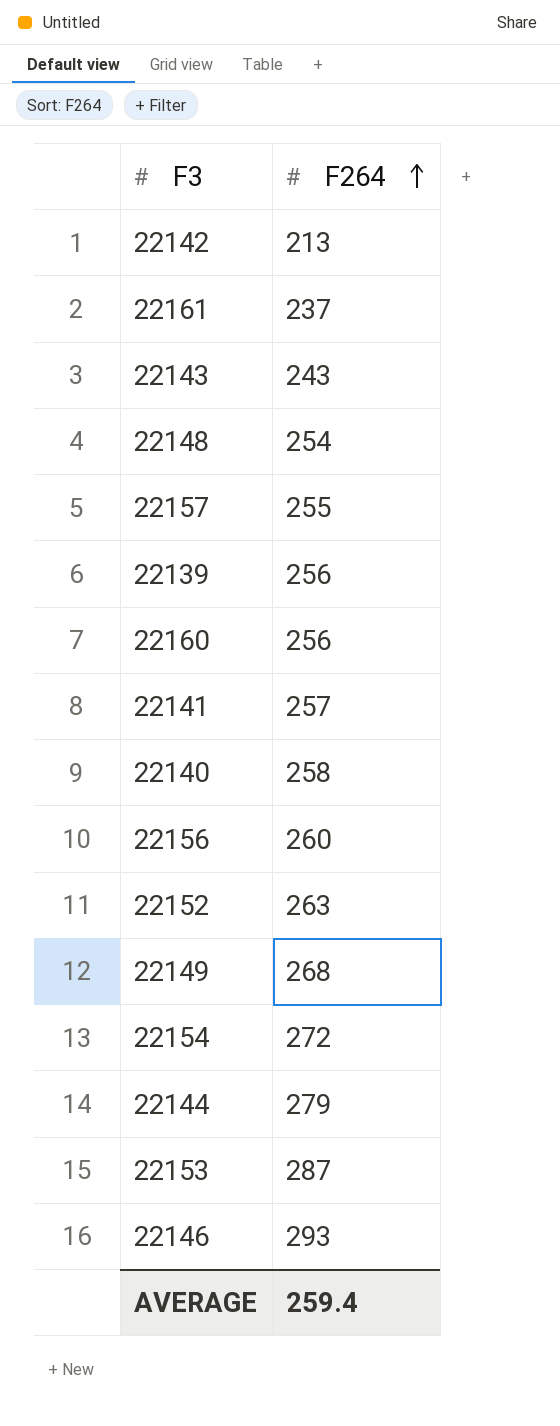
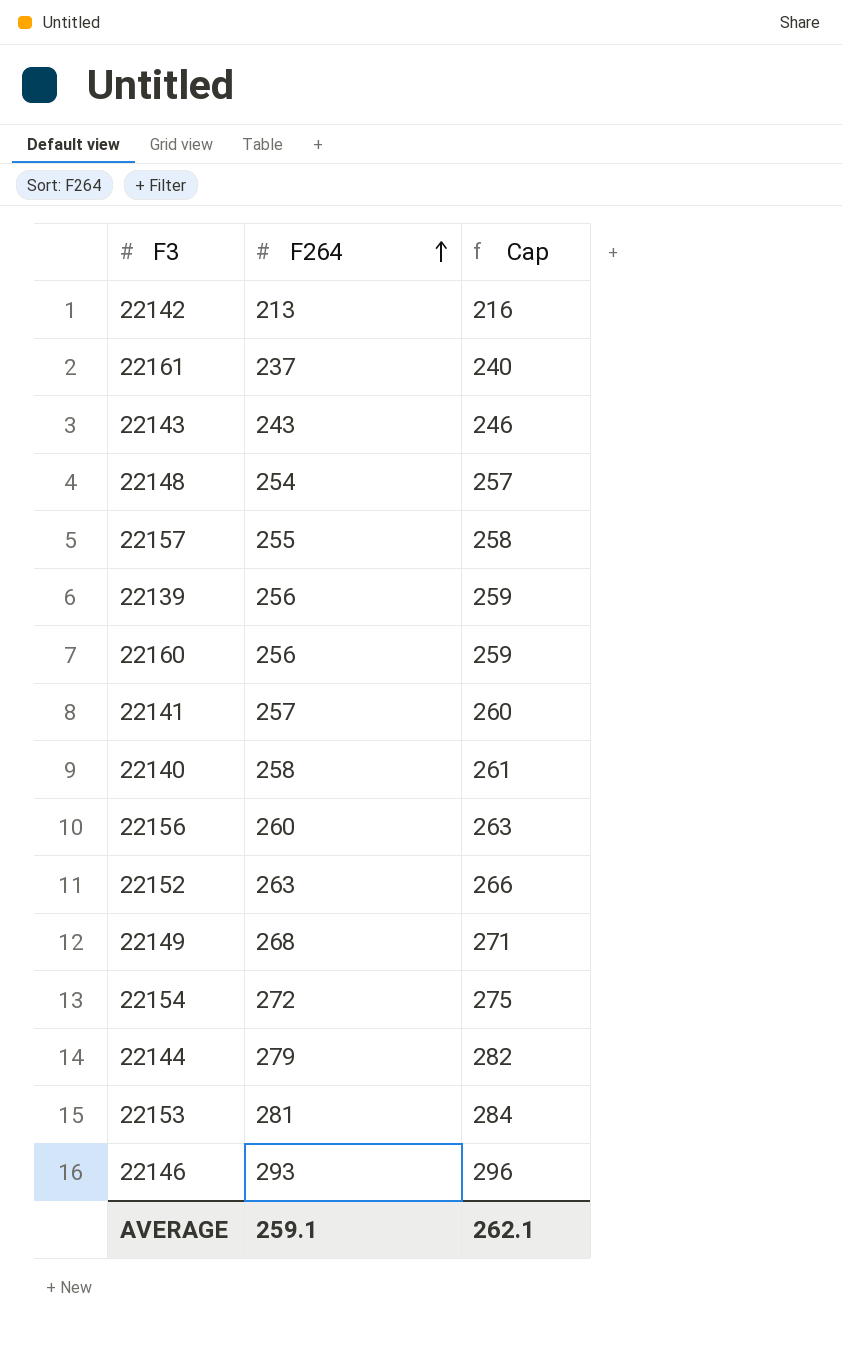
column Cap | formula: none -> [F264] + 3
22153 | F264: 287 -> 281
AVERAGE | F264: 259.4 -> 259.1

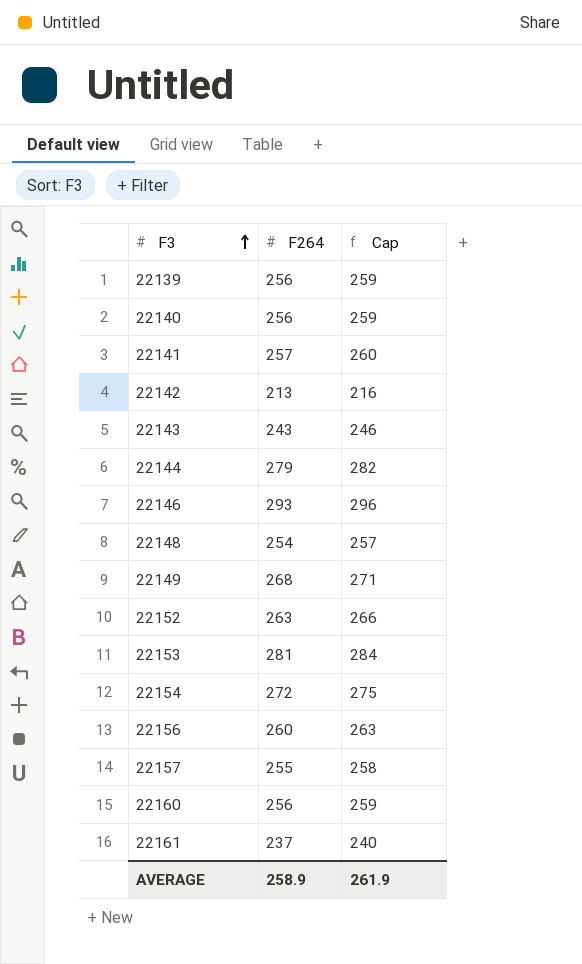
row order: F264 ascending -> F3 ascending
22140 | F264: 258 -> 256
22140 | Cap: 261 -> 259
AVERAGE | F264: 259.1 -> 258.9
AVERAGE | Cap: 262.1 -> 261.9

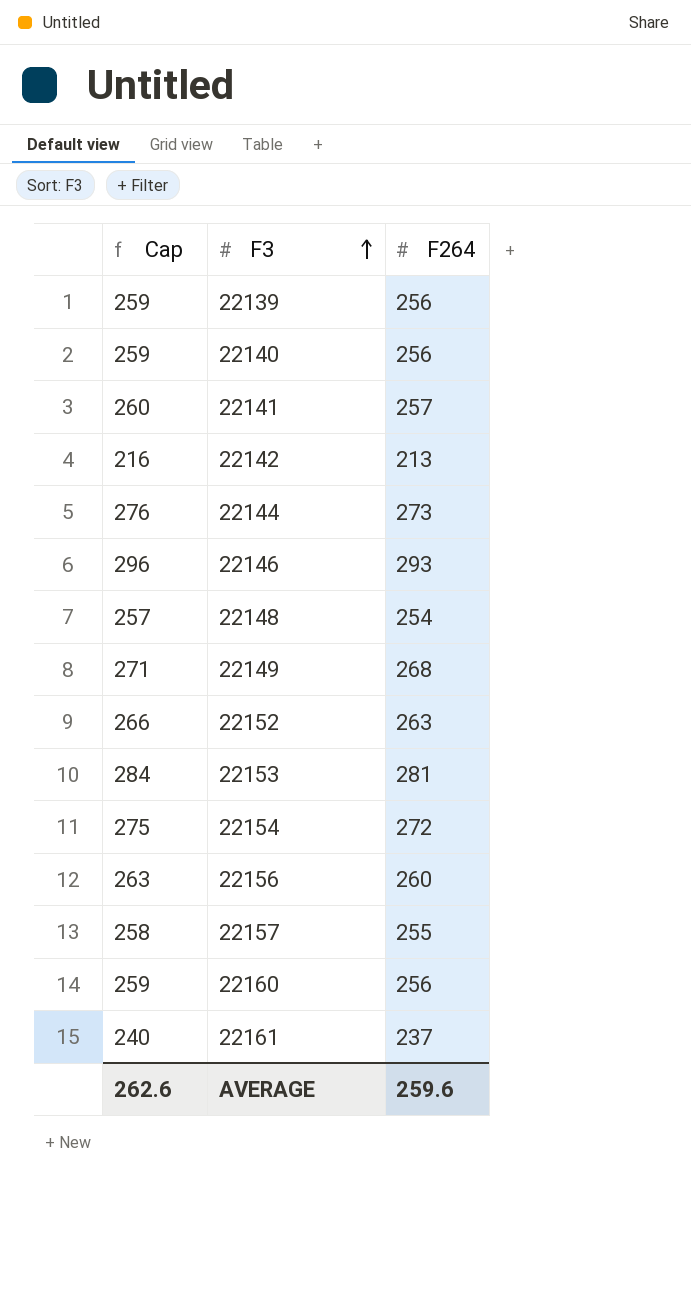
column Cap | position: 3 -> 1
row 22143: 243 | 246 -> none
22144 | Cap: 282 -> 276
22144 | F264: 279 -> 273
AVERAGE | Cap: 261.9 -> 262.6
AVERAGE | F264: 258.9 -> 259.6

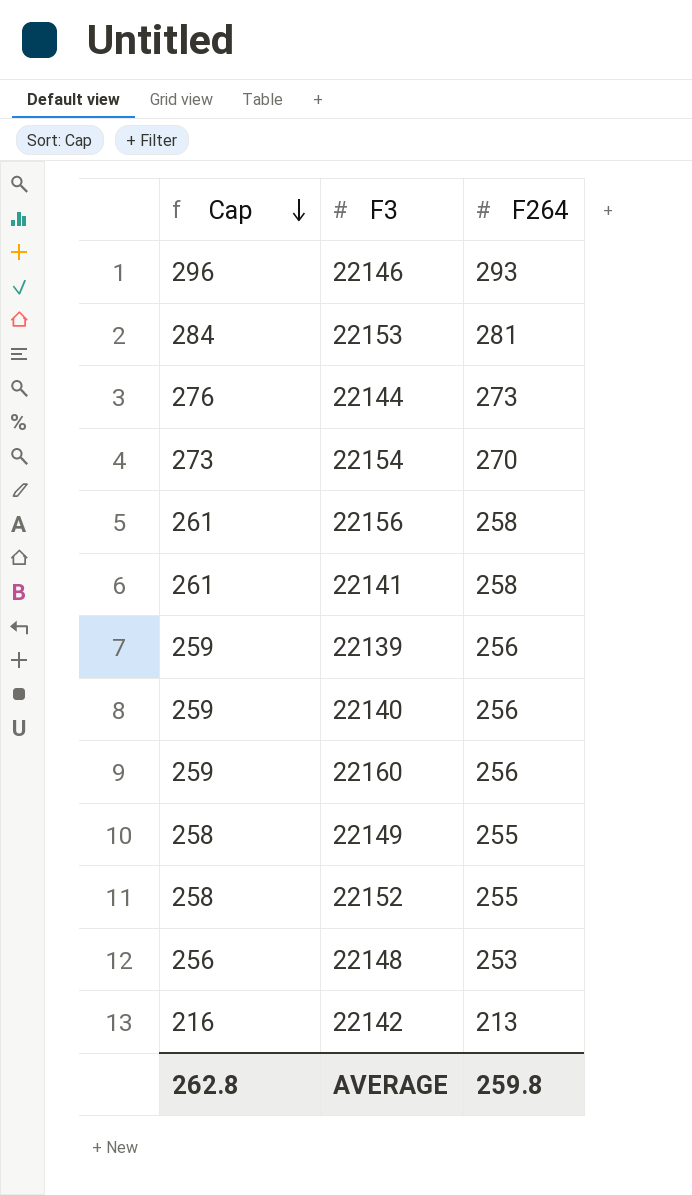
row order: F3 ascending -> Cap descending
row 22157: 258 | 255 -> none
row 22161: 240 | 237 -> none
22154 | Cap: 275 -> 273
22154 | F264: 272 -> 270
22156 | Cap: 263 -> 261
22156 | F264: 260 -> 258
22141 | Cap: 260 -> 261
22141 | F264: 257 -> 258
22149 | Cap: 271 -> 258
22149 | F264: 268 -> 255
22152 | Cap: 266 -> 258
22152 | F264: 263 -> 255
22148 | Cap: 257 -> 256
22148 | F264: 254 -> 253
AVERAGE | Cap: 262.6 -> 262.8
AVERAGE | F264: 259.6 -> 259.8

